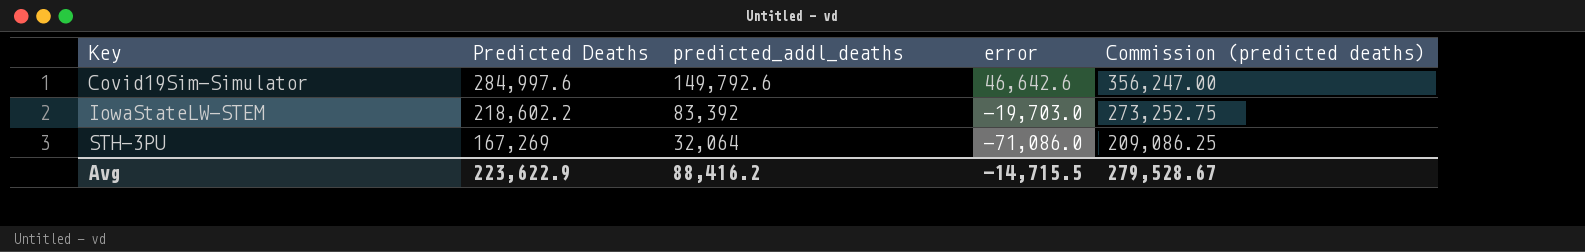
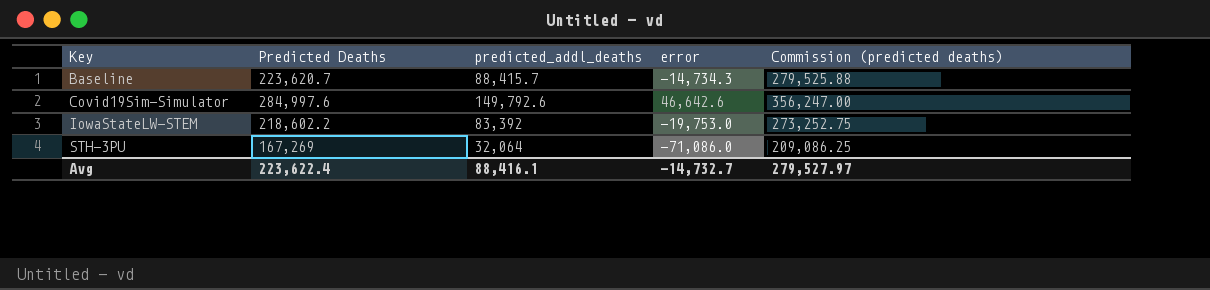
row Baseline: none -> 223,620.7 | 88,415.7 | -14,734.3 | 279,525.88
IowaStateLW-STEM | error: -19,703.0 -> -19,753.0
Avg | Predicted Deaths: 223,622.9 -> 223,622.4
Avg | predicted_addl_deaths: 88,416.2 -> 88,416.1
Avg | error: -14,715.5 -> -14,732.7
Avg | Commission (predicted deaths): 279,528.67 -> 279,527.97

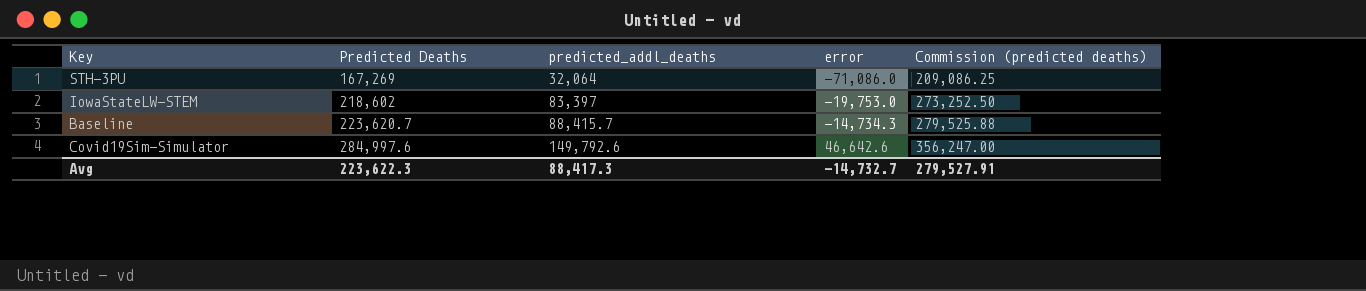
row order: Key ascending -> Predicted Deaths ascending
IowaStateLW-STEM | Predicted Deaths: 218,602.2 -> 218,602
IowaStateLW-STEM | predicted_addl_deaths: 83,392 -> 83,397
IowaStateLW-STEM | Commission (predicted deaths): 273,252.75 -> 273,252.50
Avg | Predicted Deaths: 223,622.4 -> 223,622.3
Avg | predicted_addl_deaths: 88,416.1 -> 88,417.3
Avg | Commission (predicted deaths): 279,527.97 -> 279,527.91

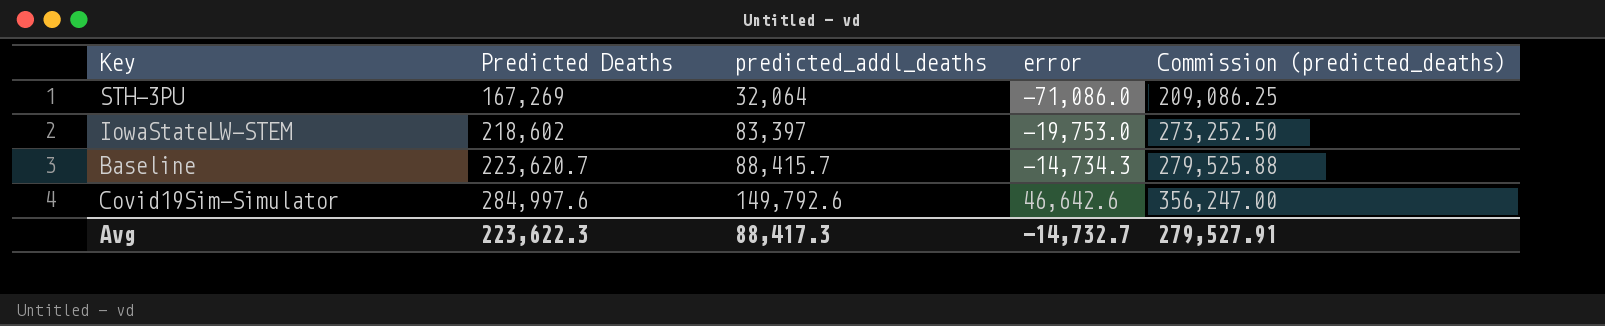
column name: Commission (predicted deaths) -> Commission (predicted_deaths)

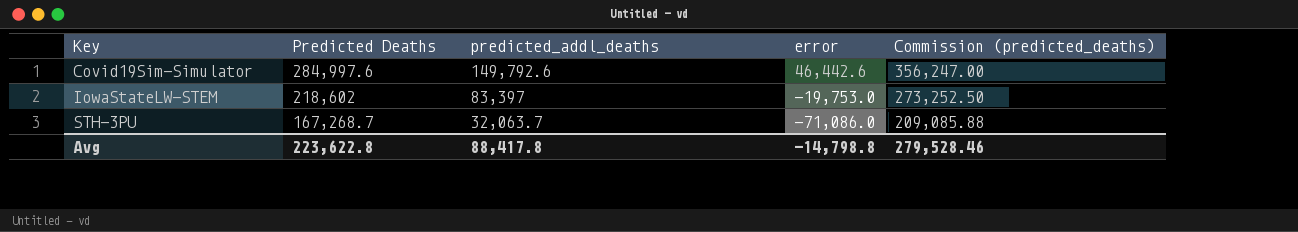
row order: Predicted Deaths ascending -> Key ascending
row Baseline: 223,620.7 | 88,415.7 | -14,734.3 | 279,525.88 -> none
Covid19Sim-Simulator | error: 46,642.6 -> 46,442.6
STH-3PU | Predicted Deaths: 167,269 -> 167,268.7
STH-3PU | predicted_addl_deaths: 32,064 -> 32,063.7
STH-3PU | Commission (predicted_deaths): 209,086.25 -> 209,085.88
Avg | Predicted Deaths: 223,622.3 -> 223,622.8
Avg | predicted_addl_deaths: 88,417.3 -> 88,417.8
Avg | error: -14,732.7 -> -14,798.8
Avg | Commission (predicted_deaths): 279,527.91 -> 279,528.46

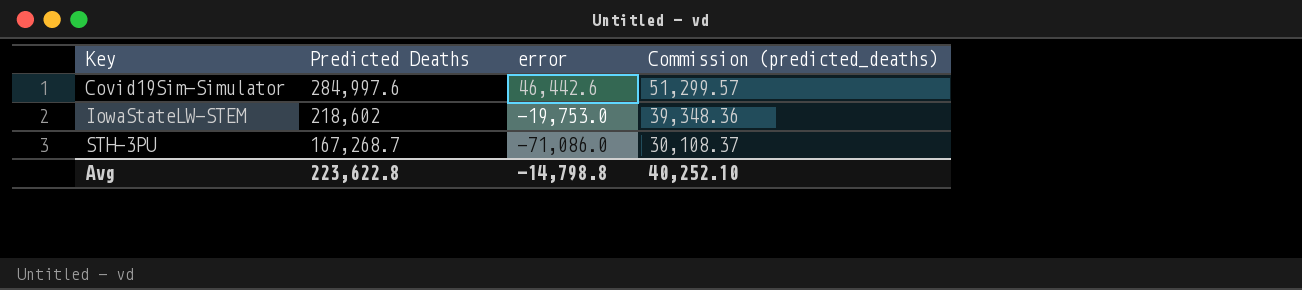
column predicted_addl_deaths | position: 3 -> none
column Commission (predicted_deaths) | formula: [Predicted Deaths] * 1.25 -> [Predicted Deaths] * 0.18
Avg | Commission (predicted_deaths): 279,528.46 -> 40,252.10

